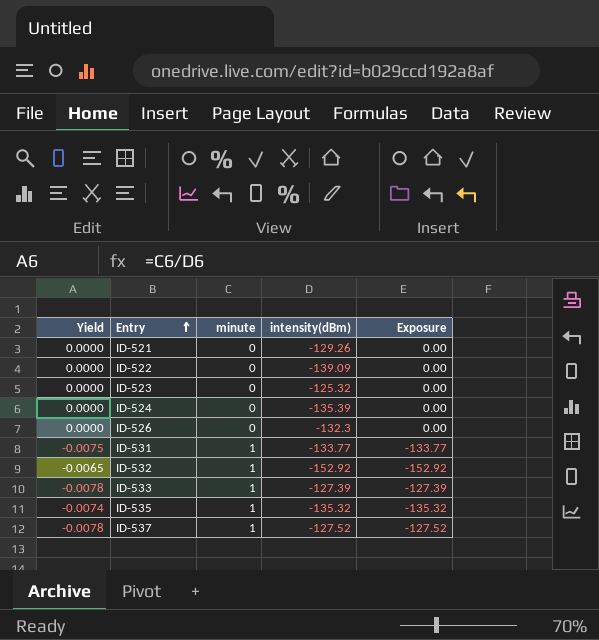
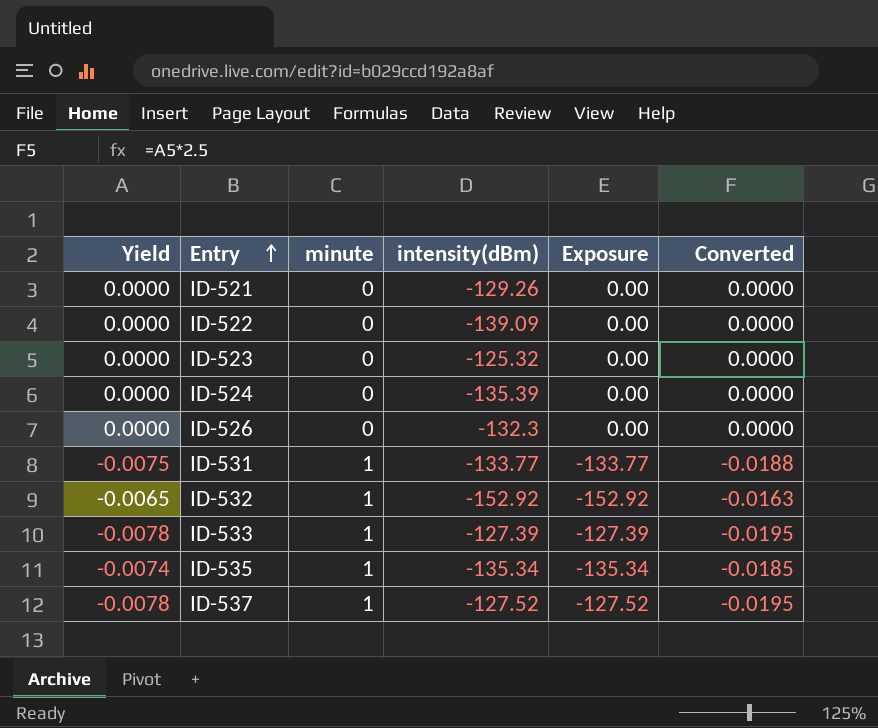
column Converted | formula: none -> [Yield] * 2.5
ID-535 | intensity(dBm): -135.32 -> -135.34
ID-535 | Exposure: -135.32 -> -135.34

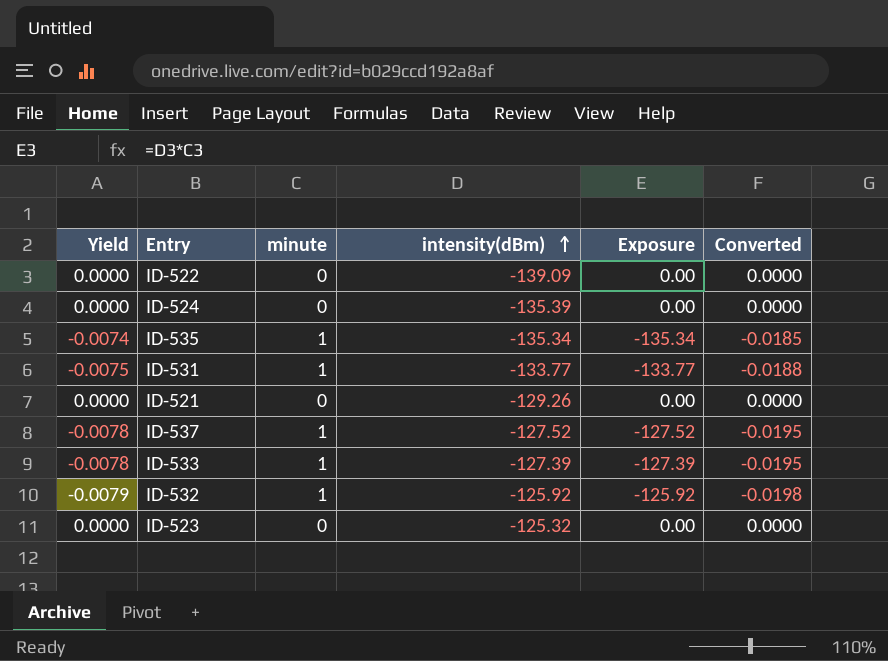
row order: Entry ascending -> intensity(dBm) ascending
row ID-526: 0.0000 | 0 | -132.3 | 0.00 | 0.0000 -> none
ID-532 | Yield: -0.0065 -> -0.0079
ID-532 | intensity(dBm): -152.92 -> -125.92
ID-532 | Exposure: -152.92 -> -125.92
ID-532 | Converted: -0.0163 -> -0.0198

